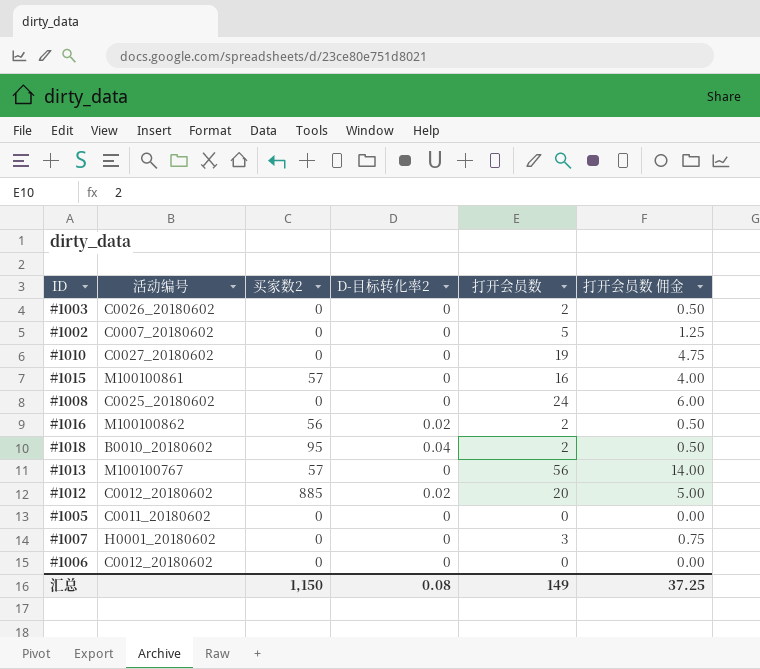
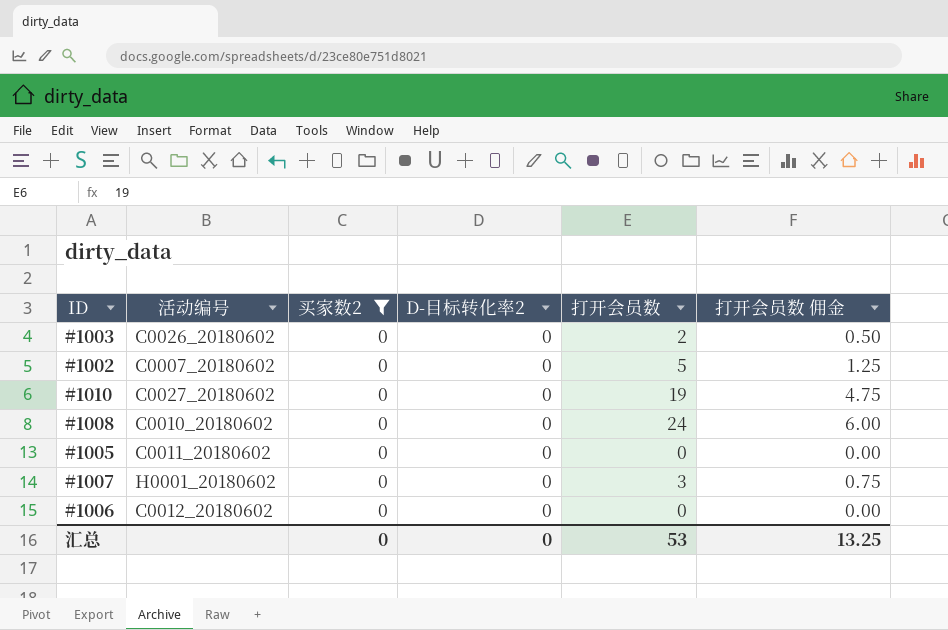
filter: none -> 买家数2 = 0
#1008 | 活动编号: C0025_20180602 -> C0010_20180602
汇总 | 买家数2: 1,150 -> 0
汇总 | D-目标转化率2: 0.08 -> 0
汇总 | 打开会员数: 149 -> 53
汇总 | 打开会员数 佣金: 37.25 -> 13.25

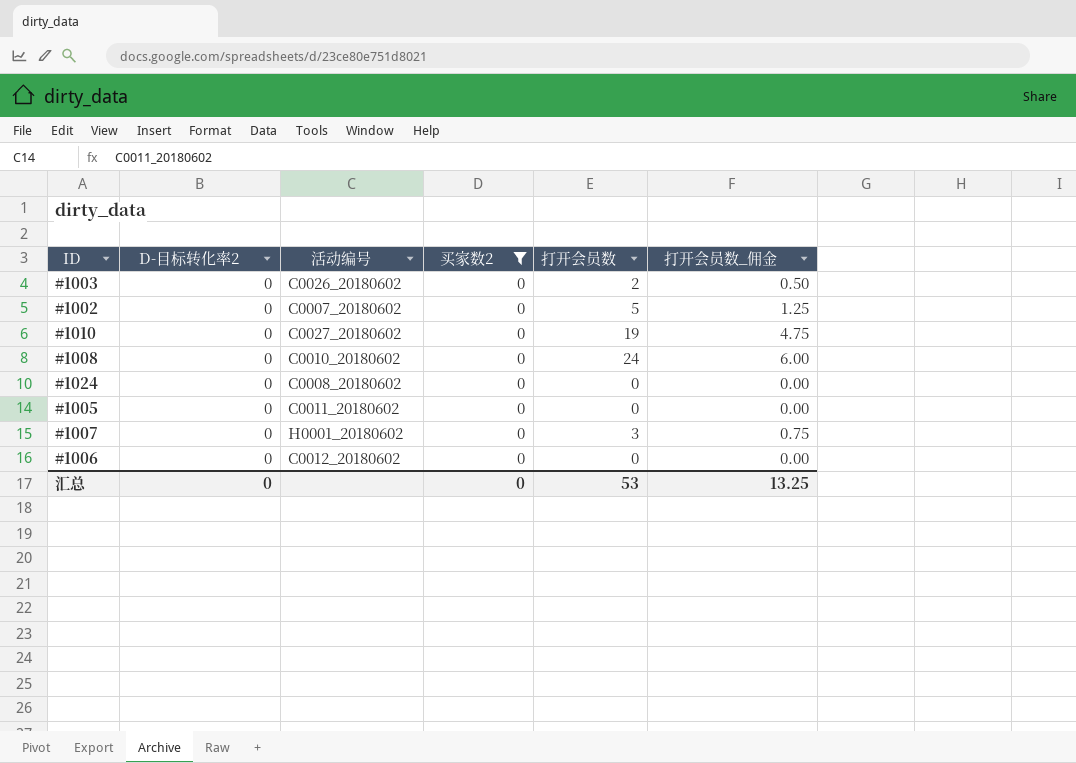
column D-目标转化率2 | position: 4 -> 2
column name: 打开会员数 佣金 -> 打开会员数_佣金
row #1024: none -> 0 | C0008_20180602 | 0 | 0 | 0.00

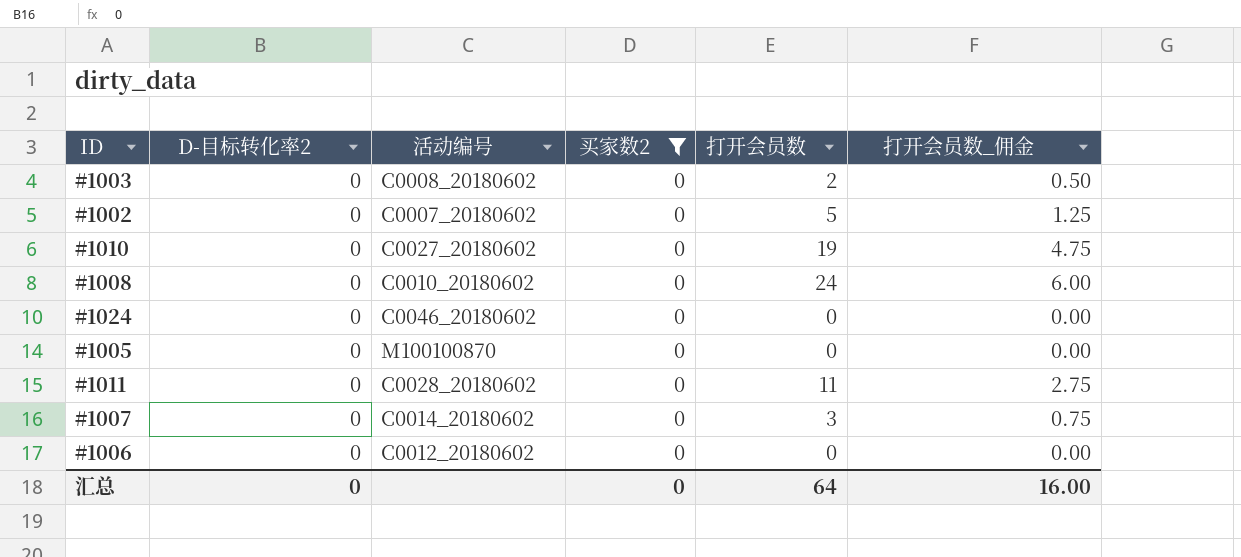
#1003 | 活动编号: C0026_20180602 -> C0008_20180602
#1024 | 活动编号: C0008_20180602 -> C0046_20180602
#1005 | 活动编号: C0011_20180602 -> M100100870
row #1011: none -> 0 | C0028_20180602 | 0 | 11 | 2.75
#1007 | 活动编号: H0001_20180602 -> C0014_20180602
汇总 | 打开会员数: 53 -> 64
汇总 | 打开会员数_佣金: 13.25 -> 16.00

